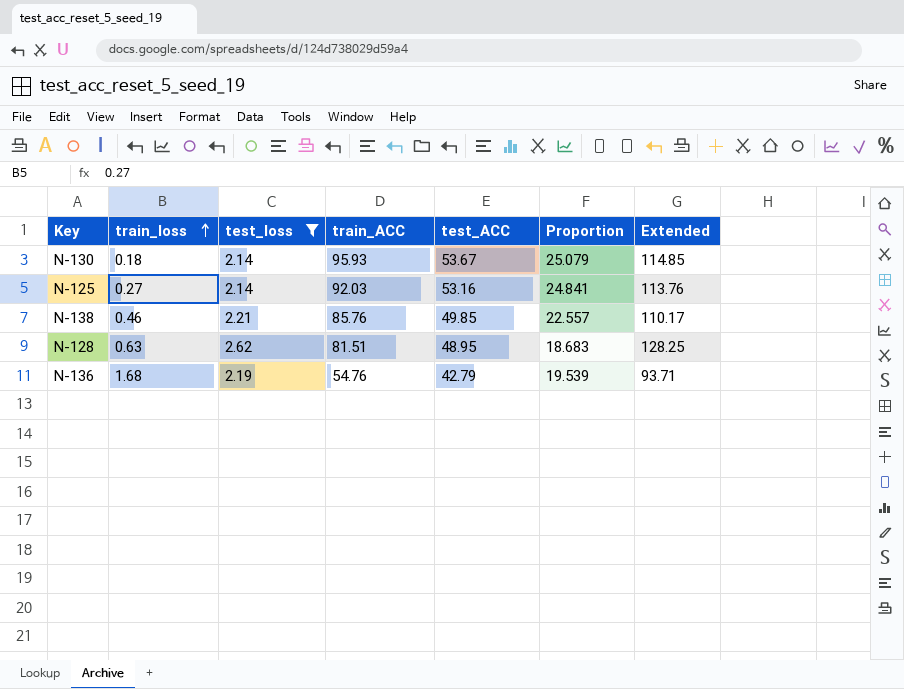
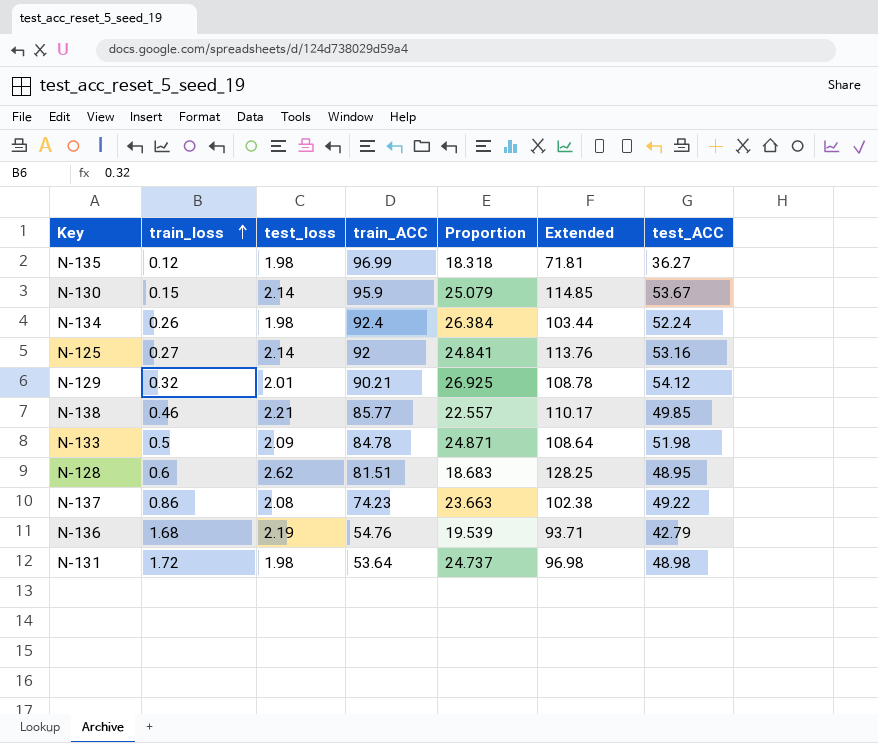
filter: test_loss >= 2.14 -> none
column test_ACC | position: 5 -> 7
N-130 | train_loss: 0.18 -> 0.15
N-130 | train_ACC: 95.93 -> 95.9
N-125 | train_ACC: 92.03 -> 92
N-138 | train_ACC: 85.76 -> 85.77
N-128 | train_loss: 0.63 -> 0.6

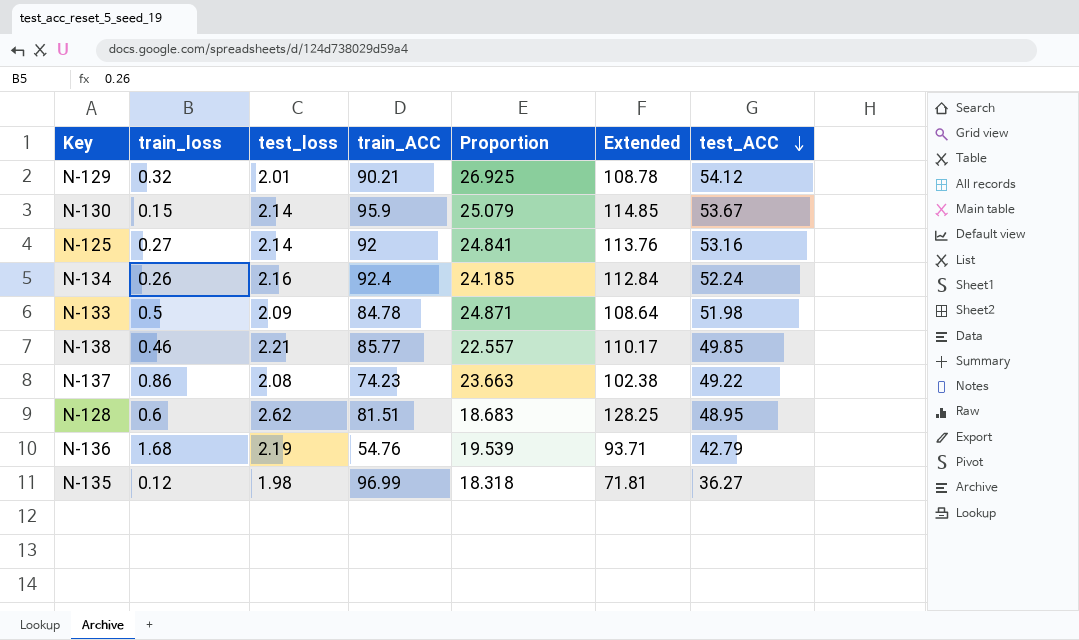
row order: train_loss ascending -> test_ACC descending
row N-131: 1.72 | 1.98 | 53.64 | 24.737 | 96.98 | 48.98 -> none
N-134 | test_loss: 1.98 -> 2.16
N-134 | Proportion: 26.384 -> 24.185
N-134 | Extended: 103.44 -> 112.84

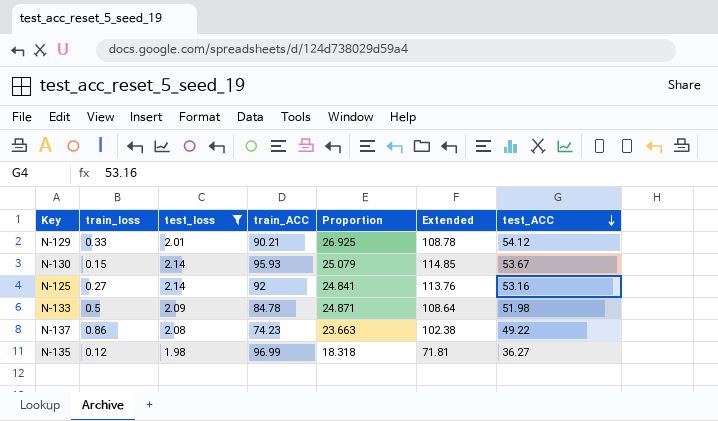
filter: none -> test_loss <= 2.14
N-129 | train_loss: 0.32 -> 0.33
N-130 | train_ACC: 95.9 -> 95.93

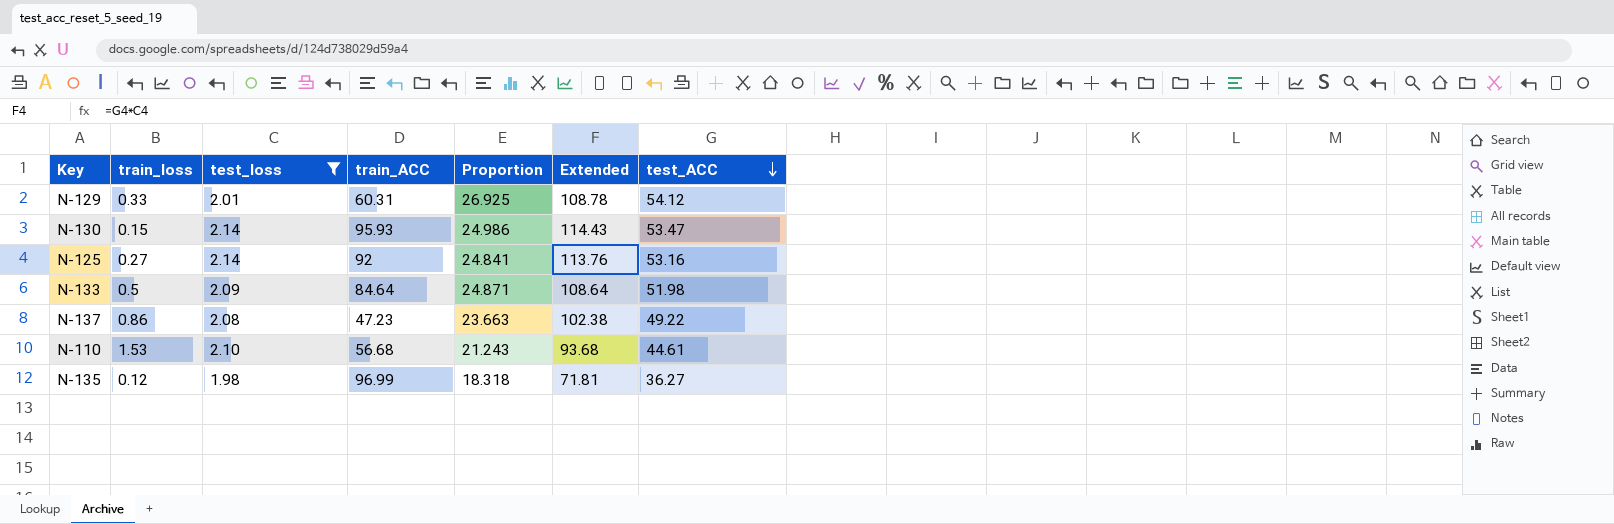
N-129 | train_ACC: 90.21 -> 60.31
N-130 | Proportion: 25.079 -> 24.986
N-130 | Extended: 114.85 -> 114.43
N-130 | test_ACC: 53.67 -> 53.47
N-133 | train_ACC: 84.78 -> 84.64
N-137 | train_ACC: 74.23 -> 47.23
row N-110: none -> 1.53 | 2.10 | 56.68 | 21.243 | 93.68 | 44.61

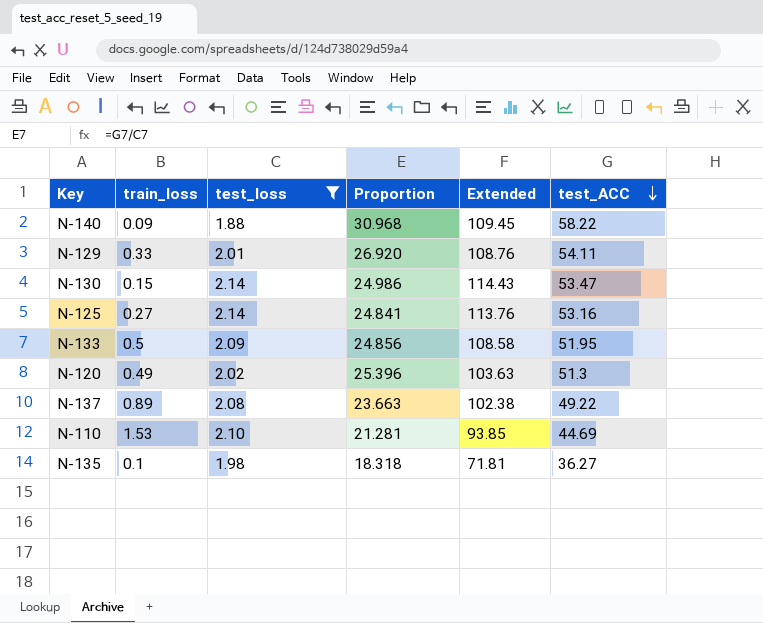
column train_ACC | position: 4 -> none
row N-140: none -> 0.09 | 1.88 | 30.968 | 109.45 | 58.22
N-129 | Proportion: 26.925 -> 26.920
N-129 | Extended: 108.78 -> 108.76
N-129 | test_ACC: 54.12 -> 54.11
N-133 | Proportion: 24.871 -> 24.856
N-133 | Extended: 108.64 -> 108.58
N-133 | test_ACC: 51.98 -> 51.95
row N-120: none -> 0.49 | 2.02 | 25.396 | 103.63 | 51.3
N-137 | train_loss: 0.86 -> 0.89
N-110 | Proportion: 21.243 -> 21.281
N-110 | Extended: 93.68 -> 93.85
N-110 | test_ACC: 44.61 -> 44.69
N-135 | train_loss: 0.12 -> 0.1

